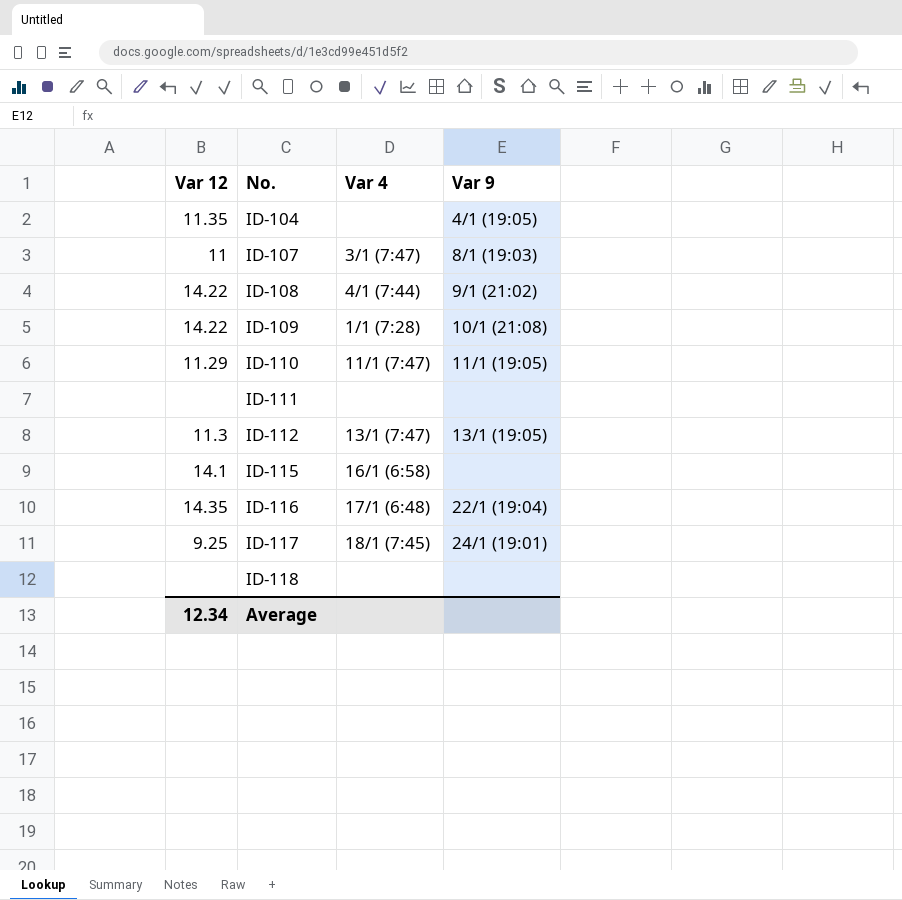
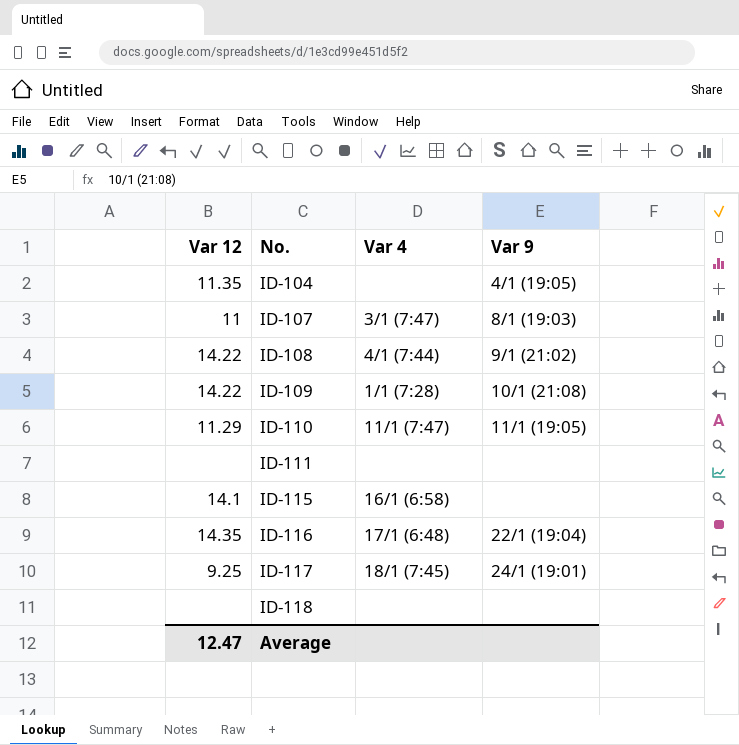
row ID-112: 11.3 | 13/1 (7:47) | 13/1 (19:05) -> none
Average | Var 12: 12.34 -> 12.47

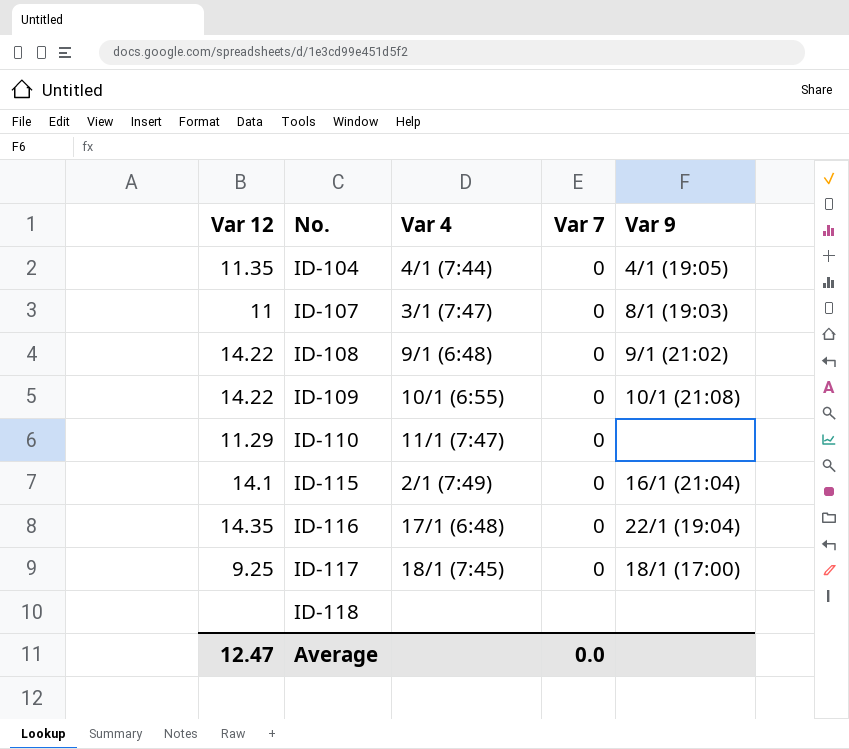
column Var 7 | position: none -> 4
row ID-111: none | none | none -> none
ID-104 | Var 4: none -> 4/1 (7:44)
ID-108 | Var 4: 4/1 (7:44) -> 9/1 (6:48)
ID-109 | Var 4: 1/1 (7:28) -> 10/1 (6:55)
ID-110 | Var 9: 11/1 (19:05) -> none
ID-115 | Var 4: 16/1 (6:58) -> 2/1 (7:49)
ID-115 | Var 9: none -> 16/1 (21:04)
ID-117 | Var 9: 24/1 (19:01) -> 18/1 (17:00)

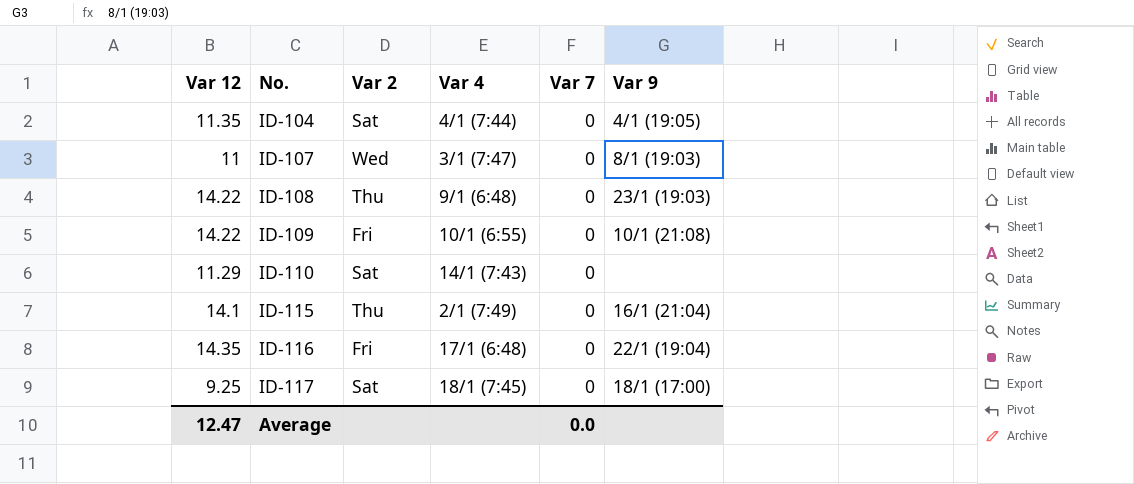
column Var 2 | position: none -> 3
row ID-118: none | none | none | none -> none
ID-108 | Var 9: 9/1 (21:02) -> 23/1 (19:03)
ID-110 | Var 4: 11/1 (7:47) -> 14/1 (7:43)

